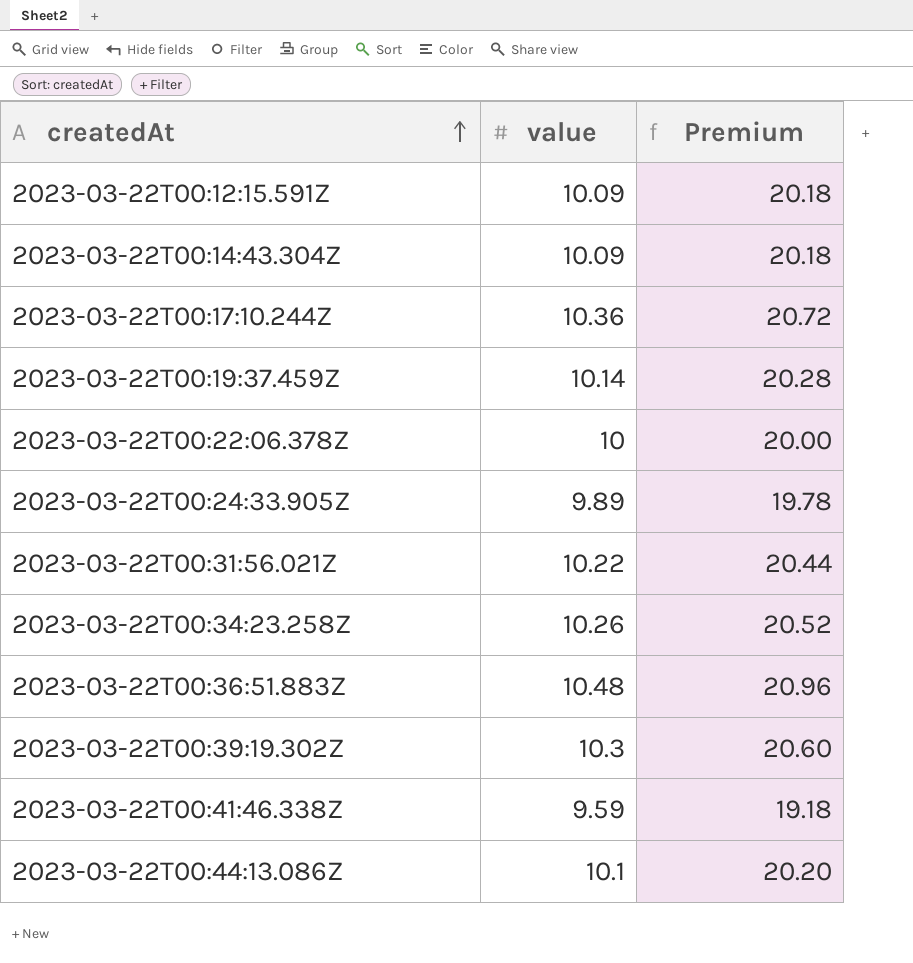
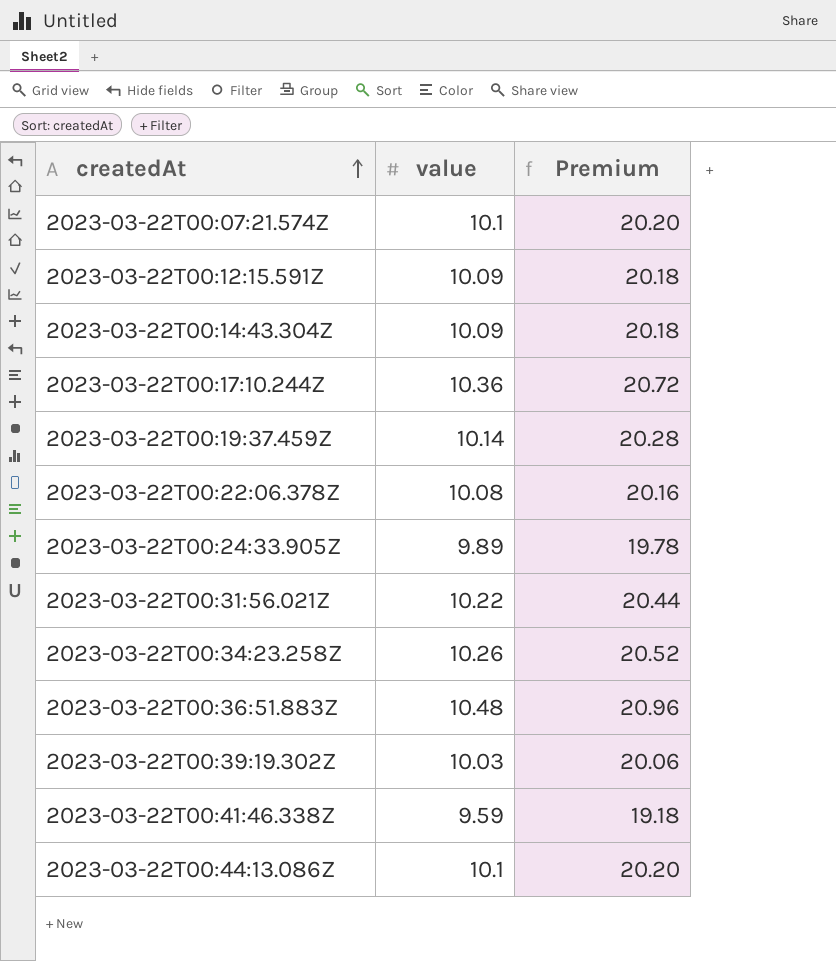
row 2023-03-22T00:07:21.574Z: none -> 10.1 | 20.20
2023-03-22T00:22:06.378Z | value: 10 -> 10.08
2023-03-22T00:22:06.378Z | Premium: 20.00 -> 20.16
2023-03-22T00:39:19.302Z | value: 10.3 -> 10.03
2023-03-22T00:39:19.302Z | Premium: 20.60 -> 20.06

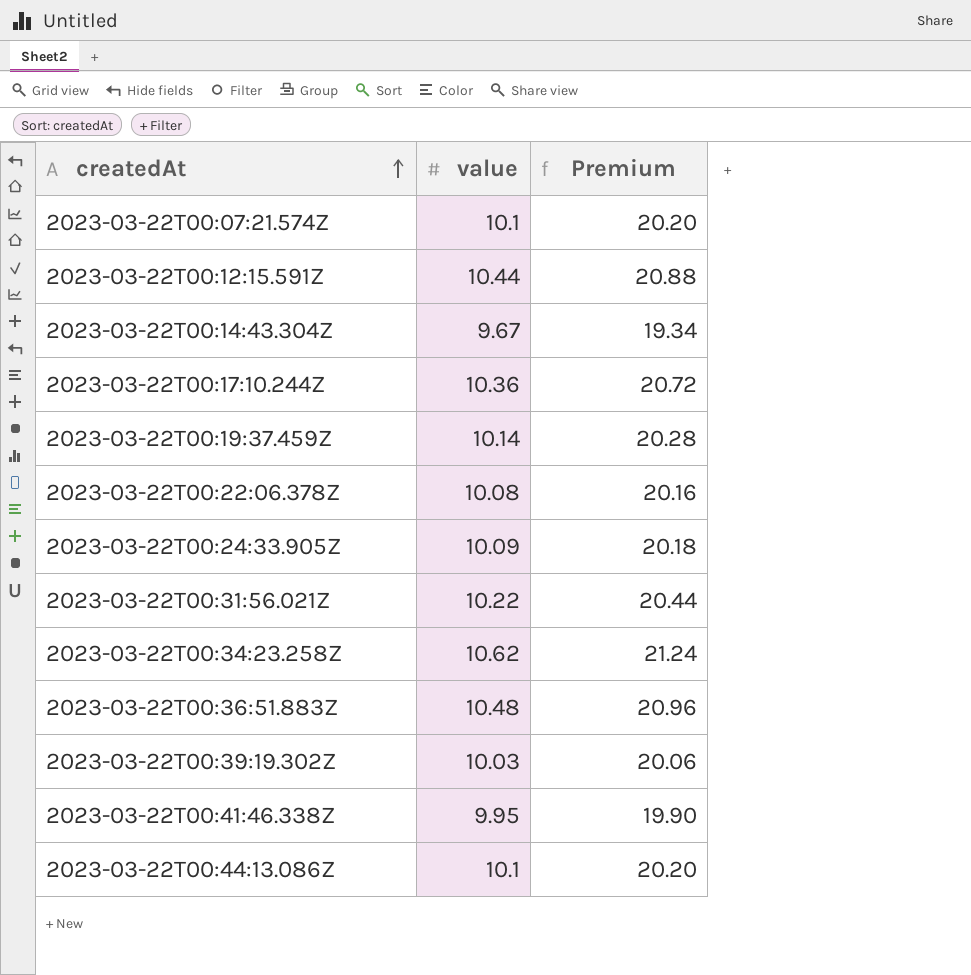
2023-03-22T00:12:15.591Z | value: 10.09 -> 10.44
2023-03-22T00:12:15.591Z | Premium: 20.18 -> 20.88
2023-03-22T00:14:43.304Z | value: 10.09 -> 9.67
2023-03-22T00:14:43.304Z | Premium: 20.18 -> 19.34
2023-03-22T00:24:33.905Z | value: 9.89 -> 10.09
2023-03-22T00:24:33.905Z | Premium: 19.78 -> 20.18
2023-03-22T00:34:23.258Z | value: 10.26 -> 10.62
2023-03-22T00:34:23.258Z | Premium: 20.52 -> 21.24
2023-03-22T00:41:46.338Z | value: 9.59 -> 9.95
2023-03-22T00:41:46.338Z | Premium: 19.18 -> 19.90

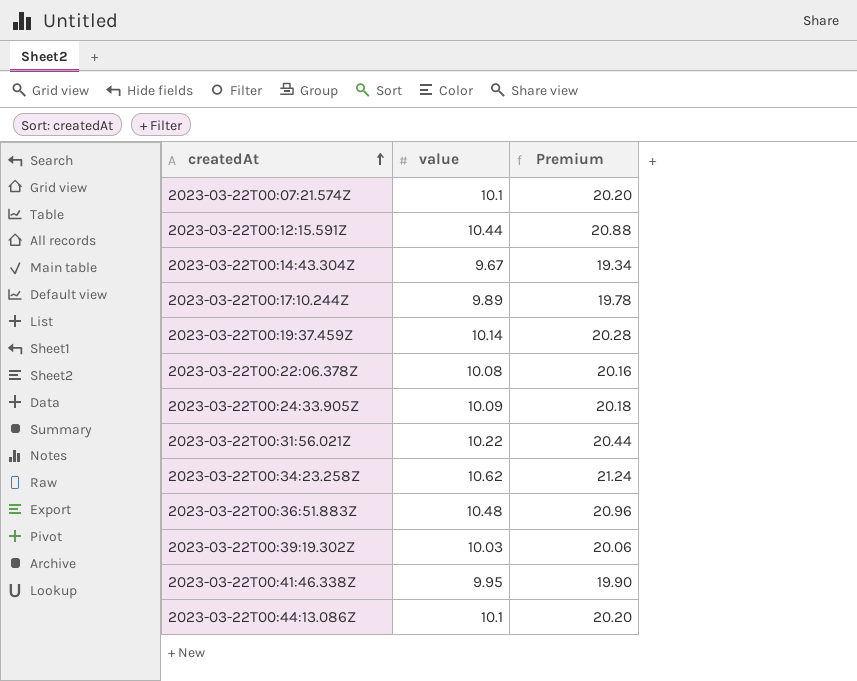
2023-03-22T00:17:10.244Z | value: 10.36 -> 9.89
2023-03-22T00:17:10.244Z | Premium: 20.72 -> 19.78

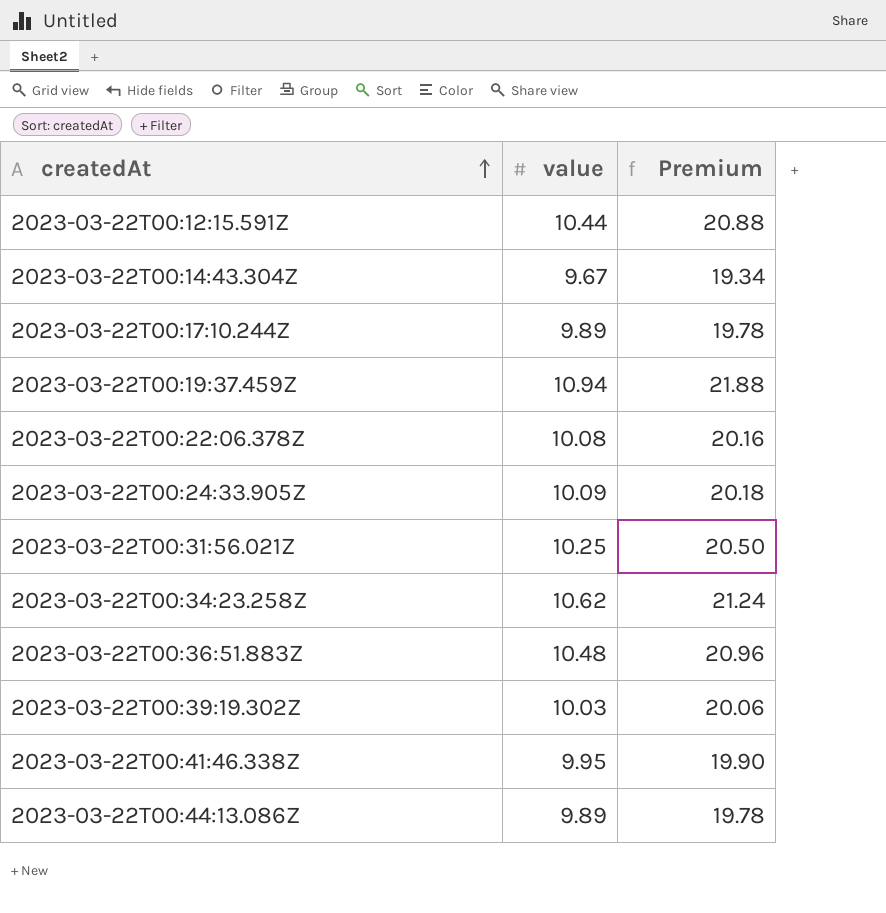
row 2023-03-22T00:07:21.574Z: 10.1 | 20.20 -> none
2023-03-22T00:19:37.459Z | value: 10.14 -> 10.94
2023-03-22T00:19:37.459Z | Premium: 20.28 -> 21.88
2023-03-22T00:31:56.021Z | value: 10.22 -> 10.25
2023-03-22T00:31:56.021Z | Premium: 20.44 -> 20.50
2023-03-22T00:44:13.086Z | value: 10.1 -> 9.89
2023-03-22T00:44:13.086Z | Premium: 20.20 -> 19.78

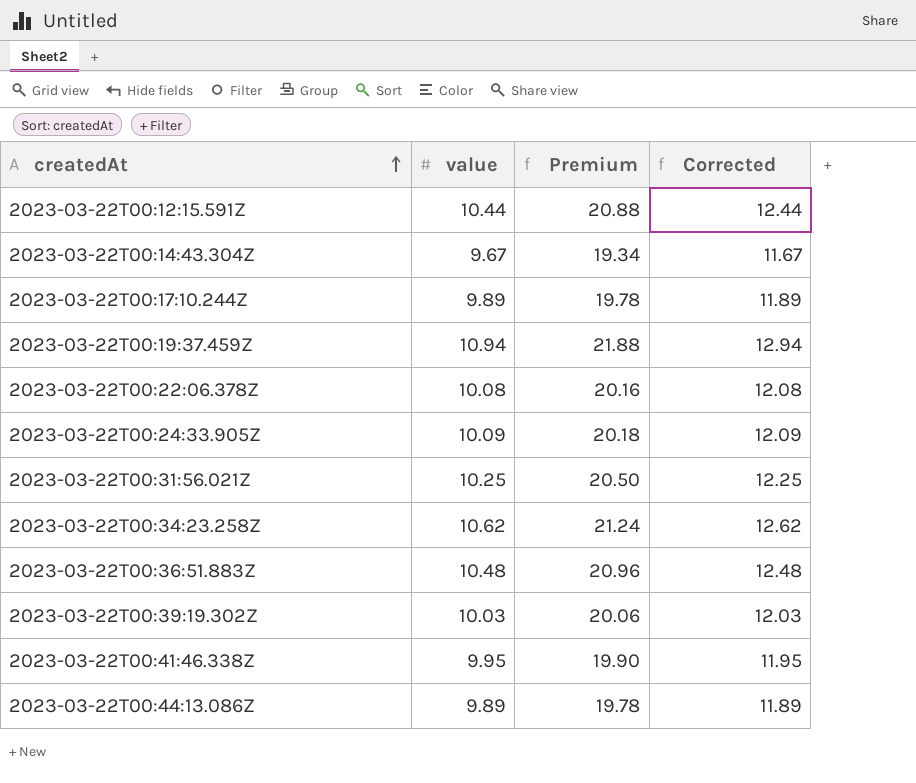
column Corrected | formula: none -> [value] + 2

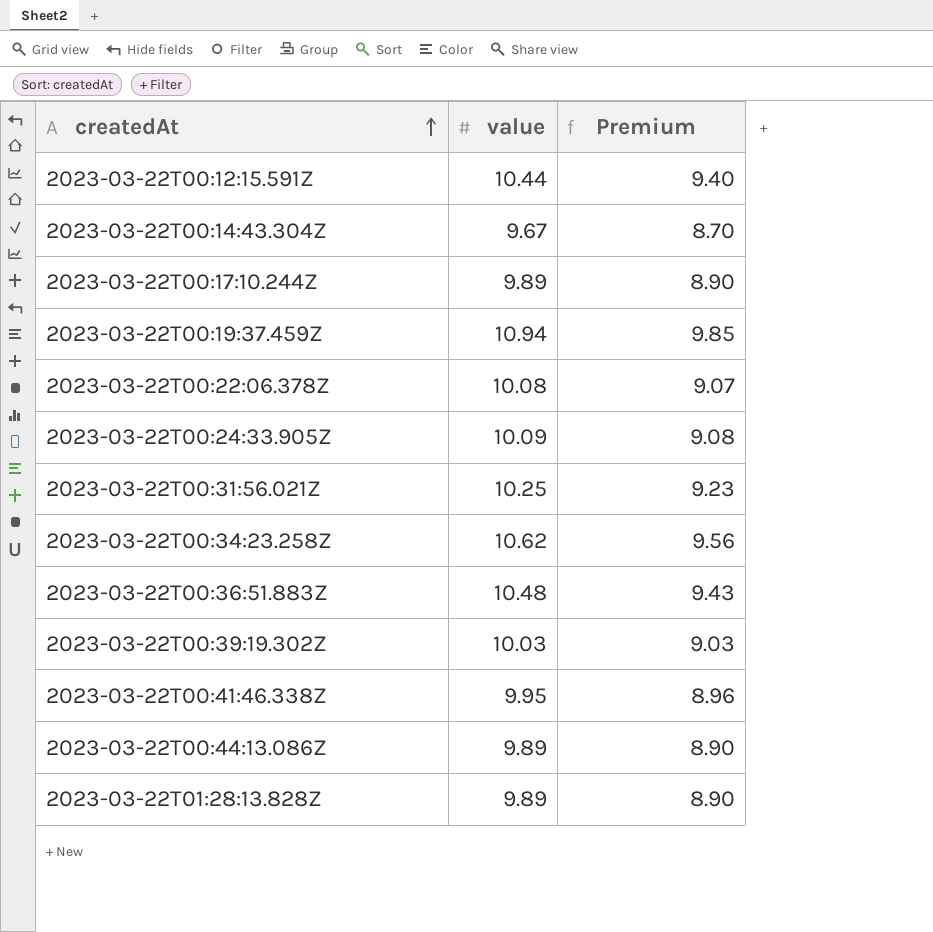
column Corrected | formula: [value] + 2 -> none
column Premium | formula: [value] * 2 -> [value] * 0.9
row 2023-03-22T01:28:13.828Z: none -> 9.89 | 8.90

